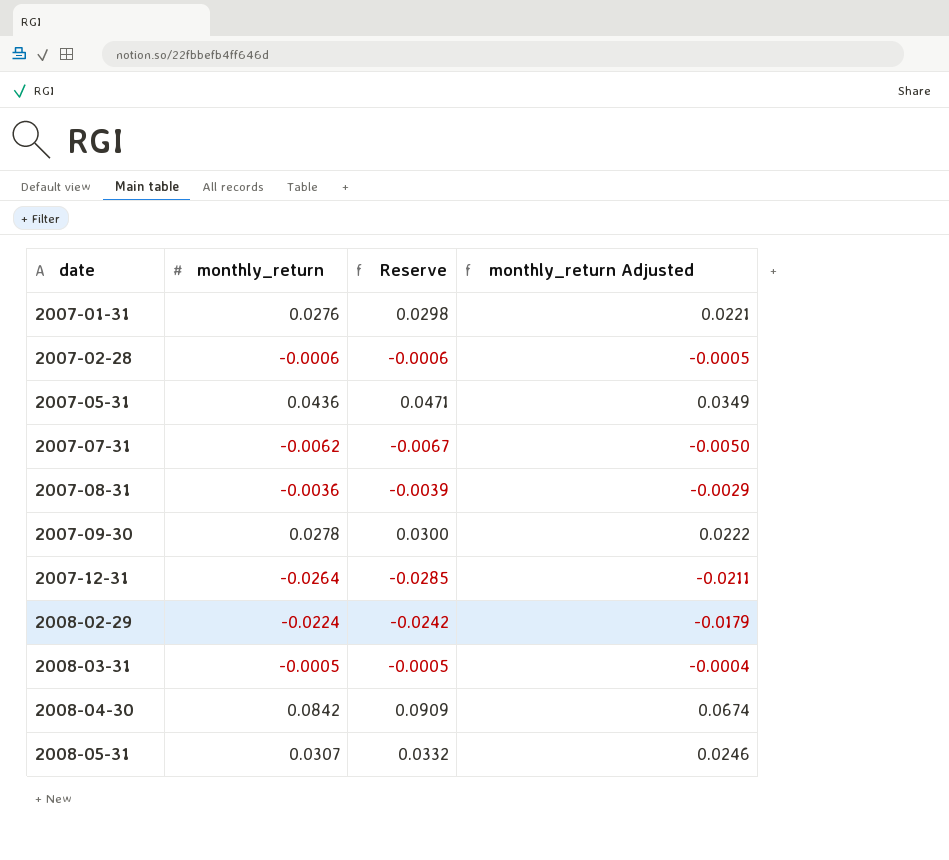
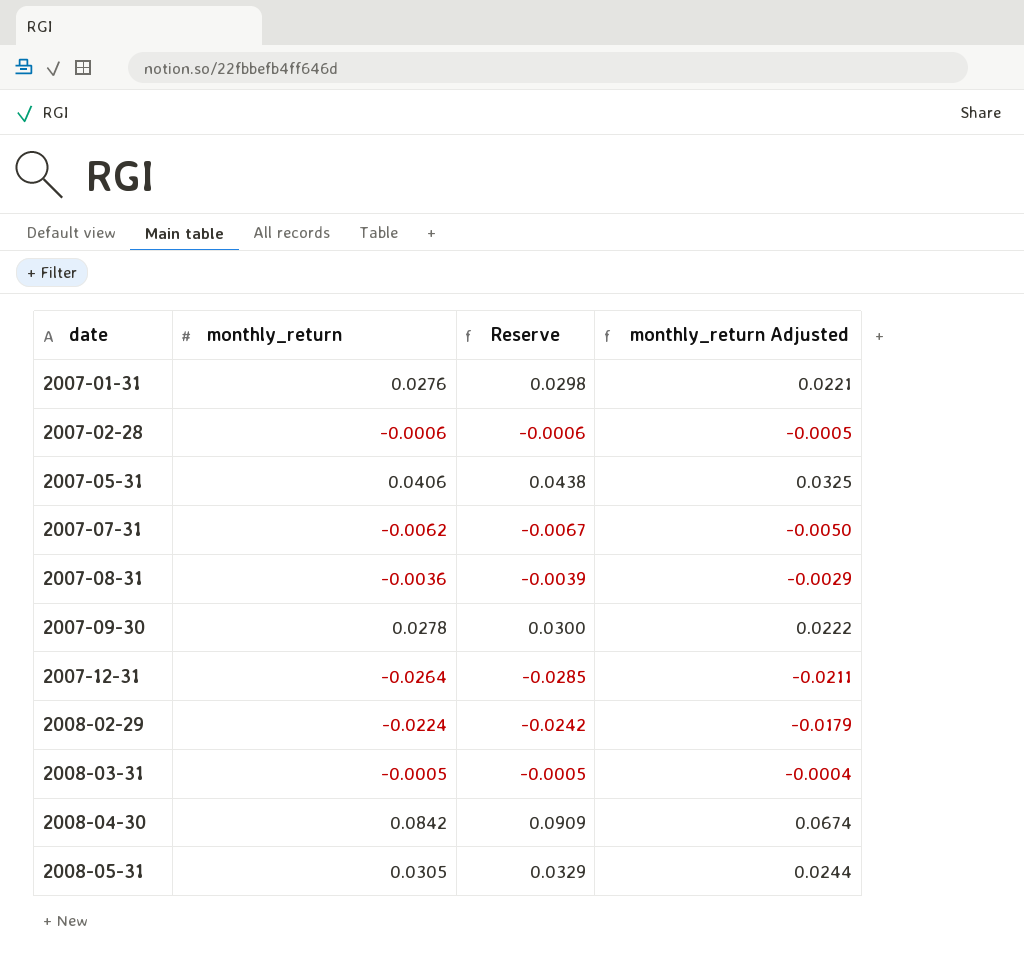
2007-05-31 | monthly_return: 0.0436 -> 0.0406
2007-05-31 | Reserve: 0.0471 -> 0.0438
2007-05-31 | monthly_return Adjusted: 0.0349 -> 0.0325
2008-05-31 | monthly_return: 0.0307 -> 0.0305
2008-05-31 | Reserve: 0.0332 -> 0.0329
2008-05-31 | monthly_return Adjusted: 0.0246 -> 0.0244

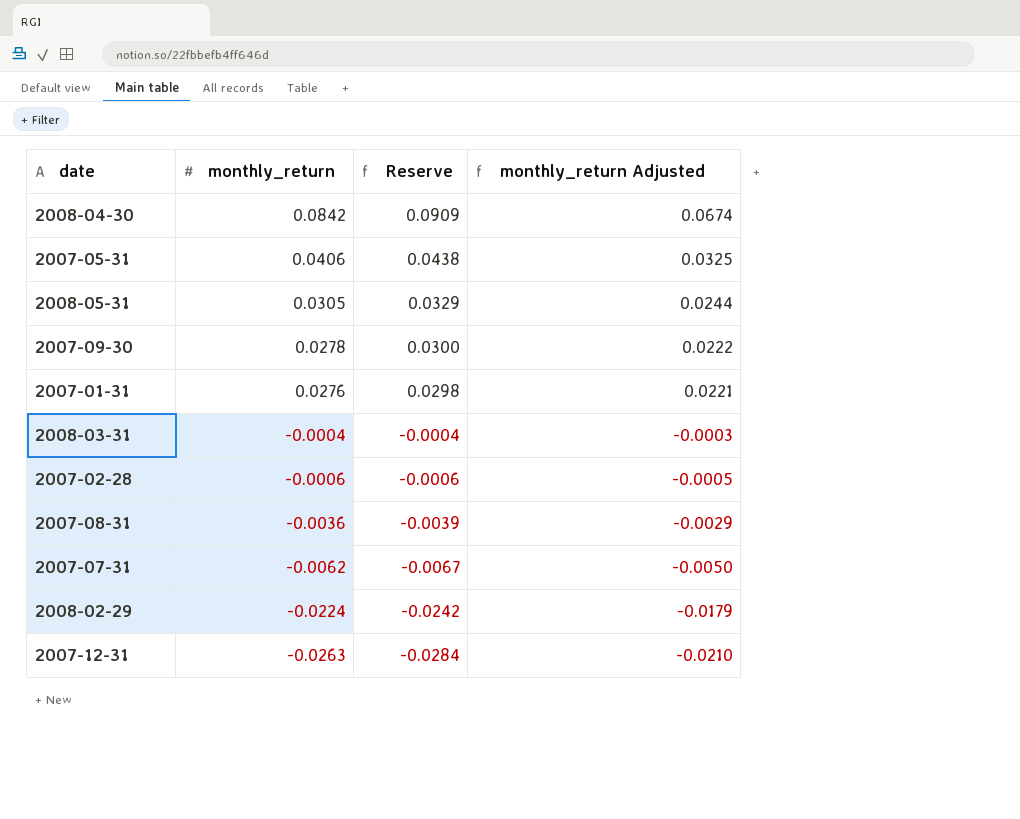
row order: date ascending -> monthly_return descending
2008-03-31 | monthly_return: -0.0005 -> -0.0004
2008-03-31 | Reserve: -0.0005 -> -0.0004
2008-03-31 | monthly_return Adjusted: -0.0004 -> -0.0003
2007-12-31 | monthly_return: -0.0264 -> -0.0263
2007-12-31 | Reserve: -0.0285 -> -0.0284
2007-12-31 | monthly_return Adjusted: -0.0211 -> -0.0210

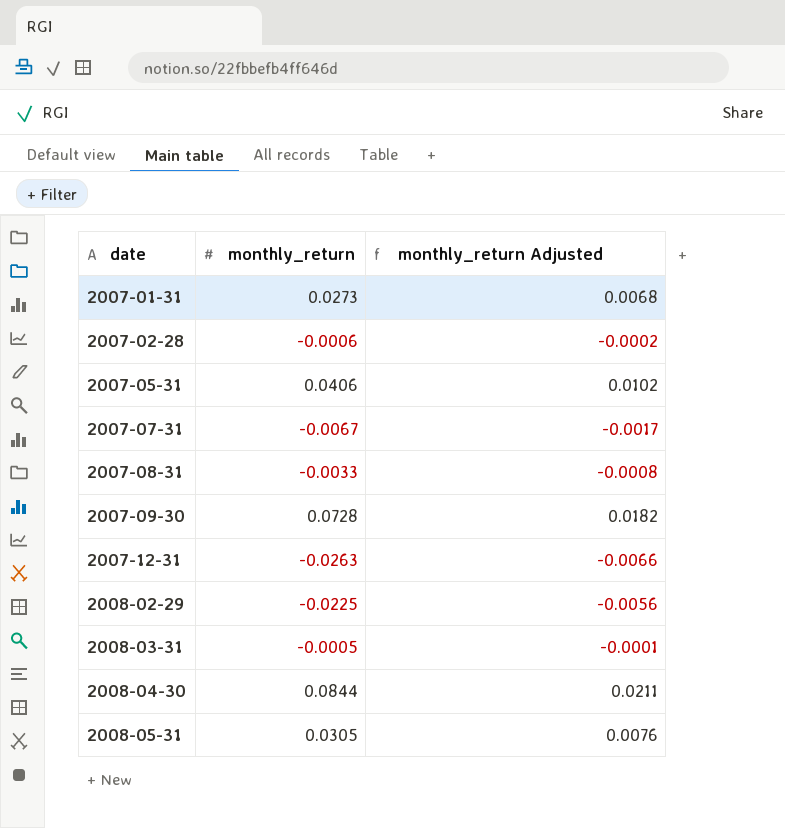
row order: monthly_return descending -> date ascending
column Reserve | formula: [monthly_return] * 1.08 -> none
column monthly_return Adjusted | formula: [monthly_return] * 0.8 -> [monthly_return] * 0.25
2007-01-31 | monthly_return: 0.0276 -> 0.0273
2007-07-31 | monthly_return: -0.0062 -> -0.0067
2007-08-31 | monthly_return: -0.0036 -> -0.0033
2007-09-30 | monthly_return: 0.0278 -> 0.0728
2008-02-29 | monthly_return: -0.0224 -> -0.0225
2008-03-31 | monthly_return: -0.0004 -> -0.0005
2008-04-30 | monthly_return: 0.0842 -> 0.0844

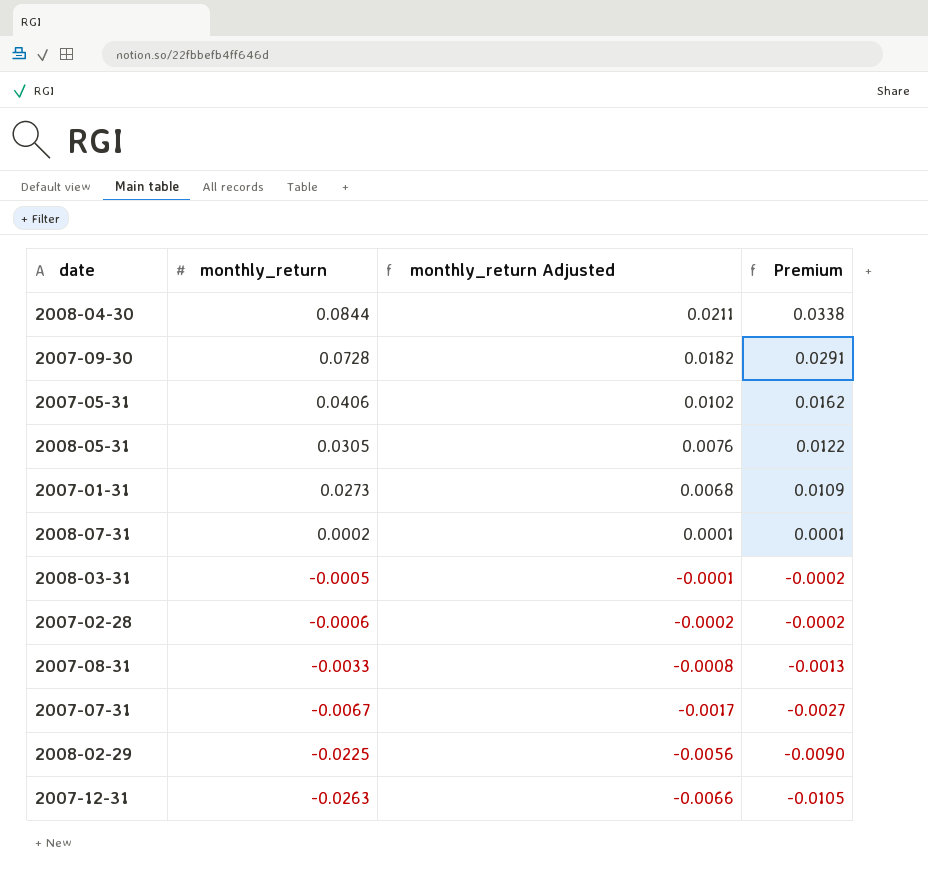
row order: date ascending -> monthly_return descending
column Premium | formula: none -> [monthly_return] * 0.4
row 2008-07-31: none -> 0.0002 | 0.0001 | 0.0001

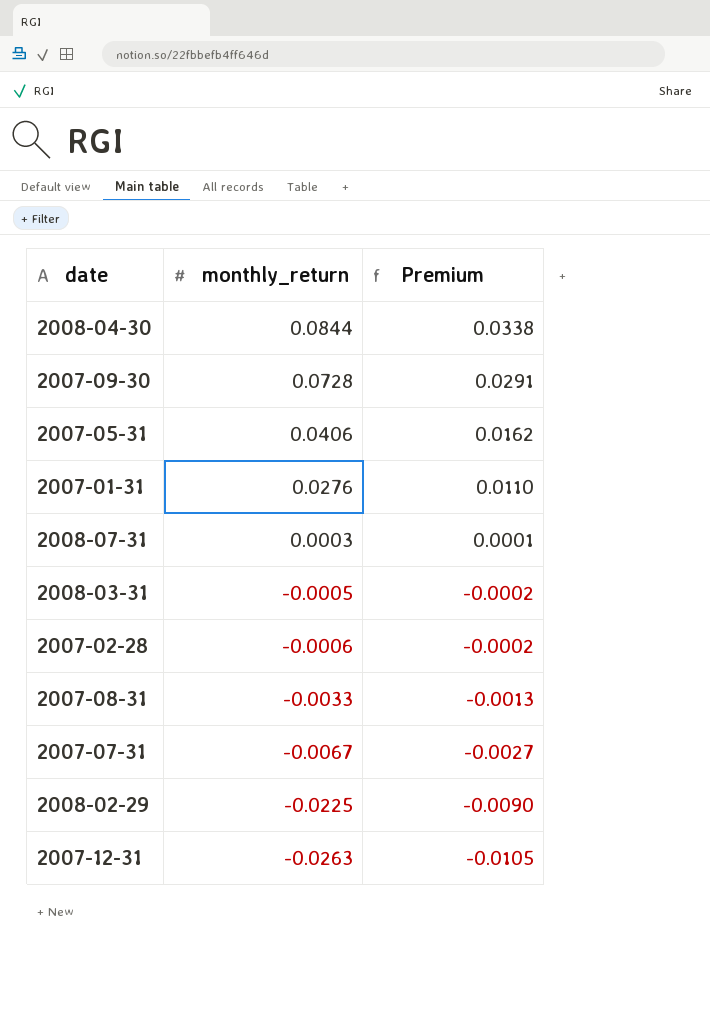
column monthly_return Adjusted | formula: [monthly_return] * 0.25 -> none
row 2008-05-31: 0.0305 | 0.0076 | 0.0122 -> none
2007-01-31 | monthly_return: 0.0273 -> 0.0276
2007-01-31 | Premium: 0.0109 -> 0.0110
2008-07-31 | monthly_return: 0.0002 -> 0.0003

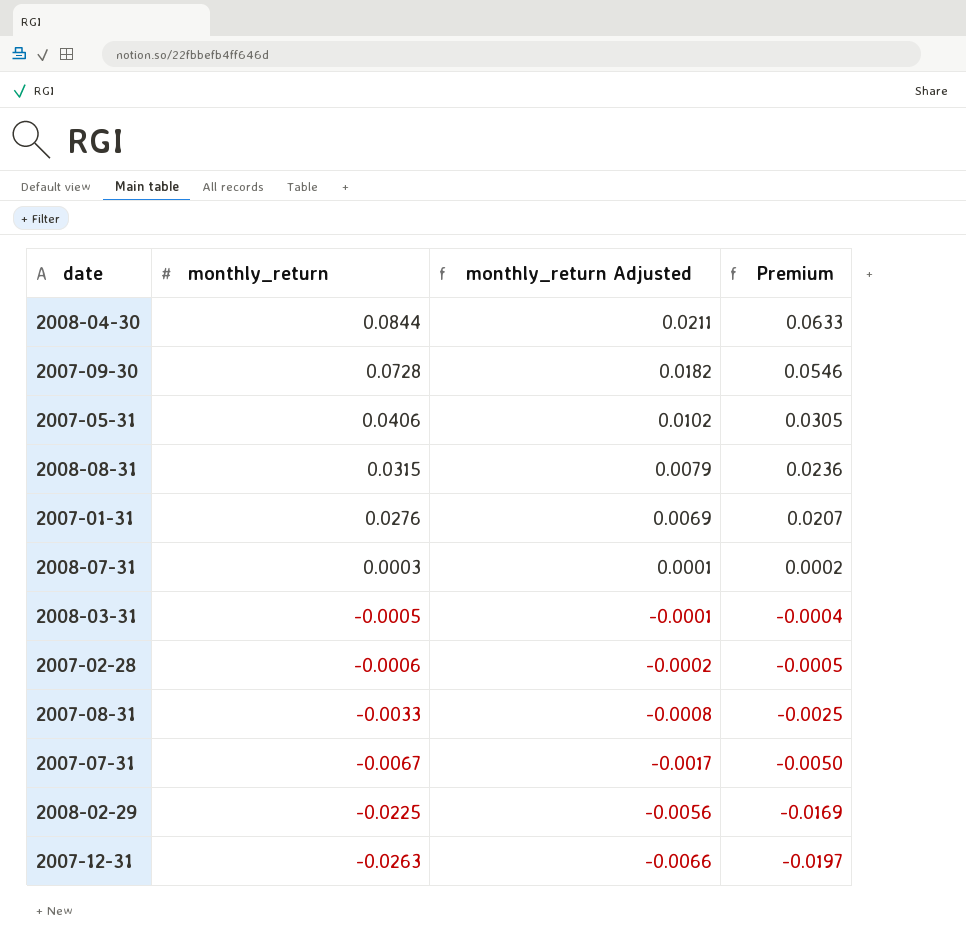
column monthly_return Adjusted | formula: none -> [monthly_return] * 0.25
column Premium | formula: [monthly_return] * 0.4 -> [monthly_return] * 0.75
row 2008-08-31: none -> 0.0315 | 0.0079 | 0.0236

